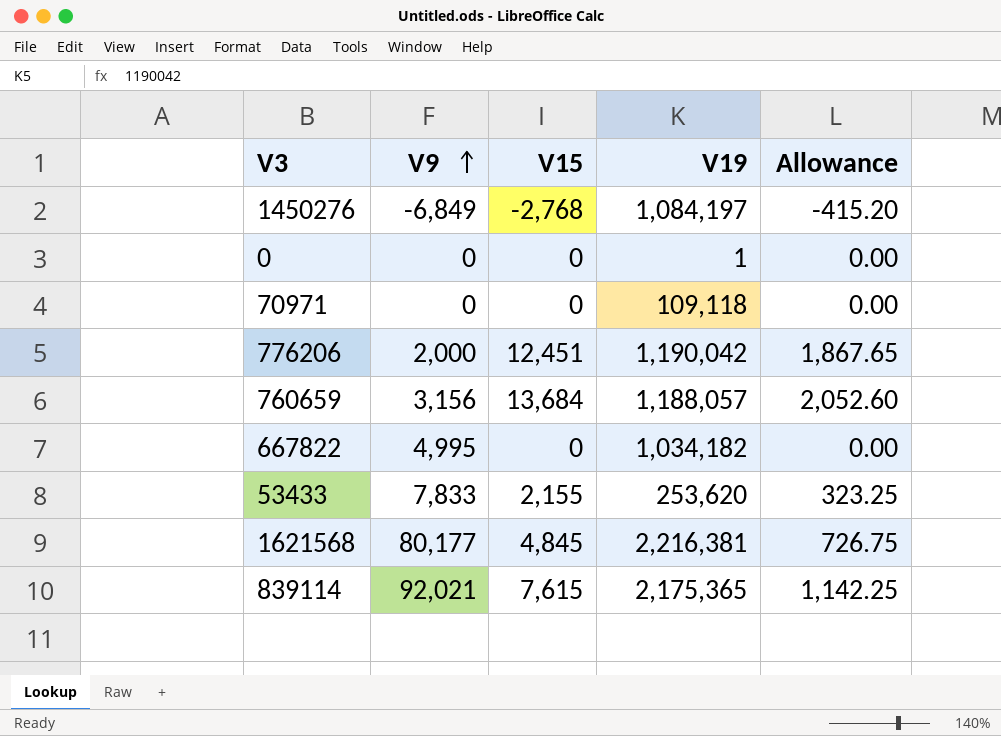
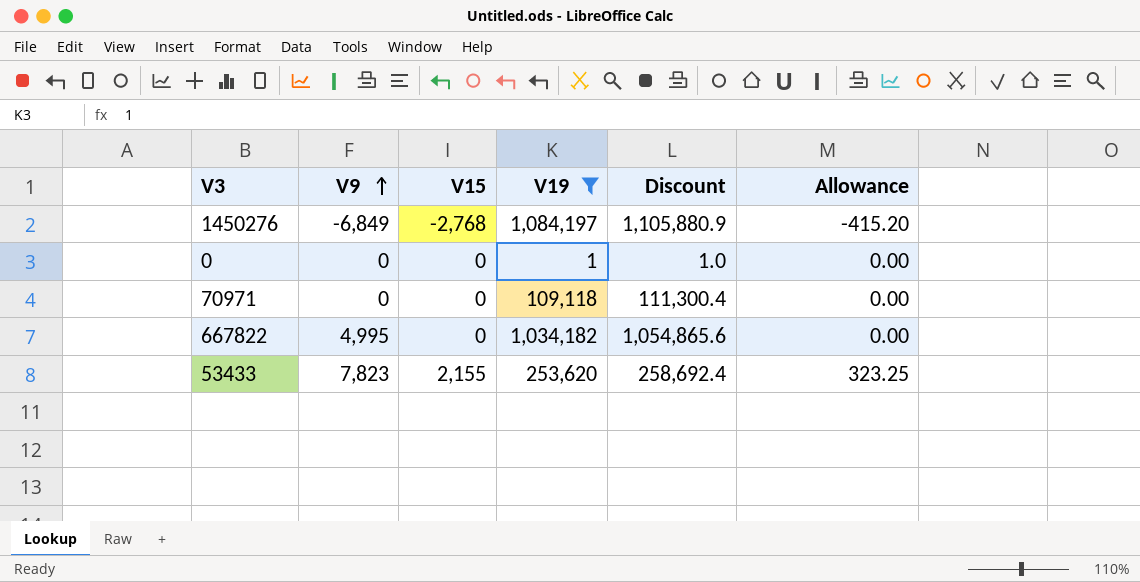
filter: none -> V19 <= 1,084,197
column Discount | formula: none -> [V19] * 1.02
53433 | V9: 7,833 -> 7,823

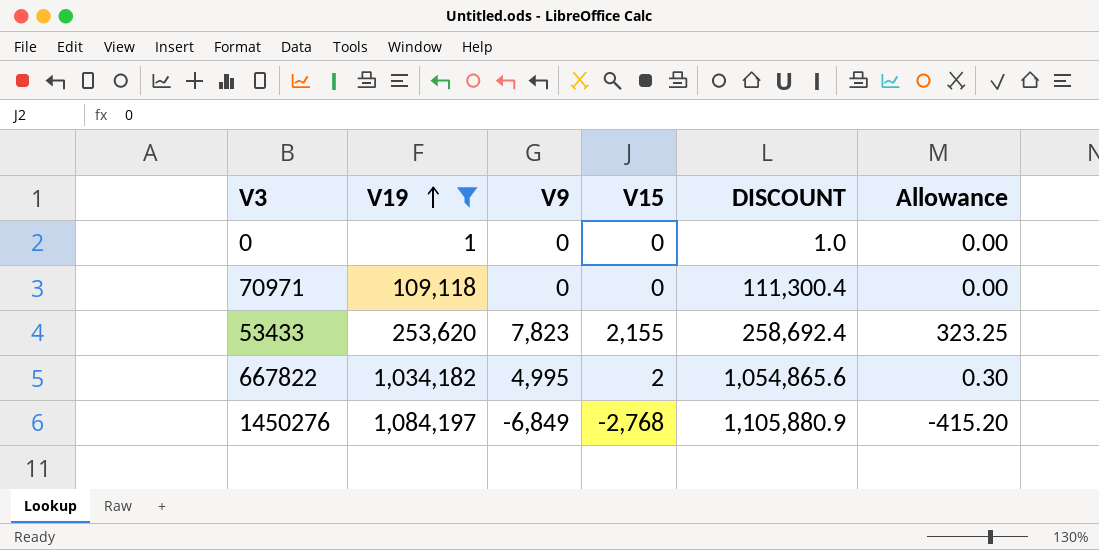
row order: V9 ascending -> V19 ascending
column V19 | position: 4 -> 2
column name: Discount -> DISCOUNT
667822 | V15: 0 -> 2
667822 | Allowance: 0.00 -> 0.30

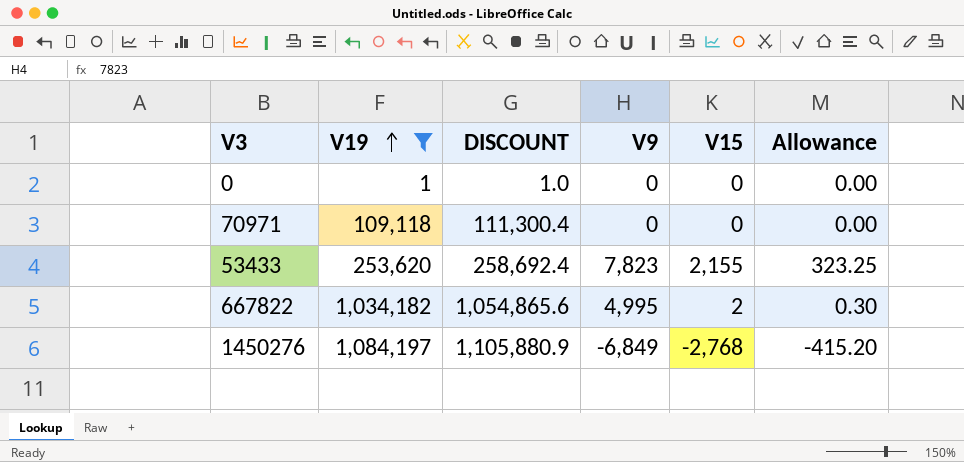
column DISCOUNT | position: 5 -> 3

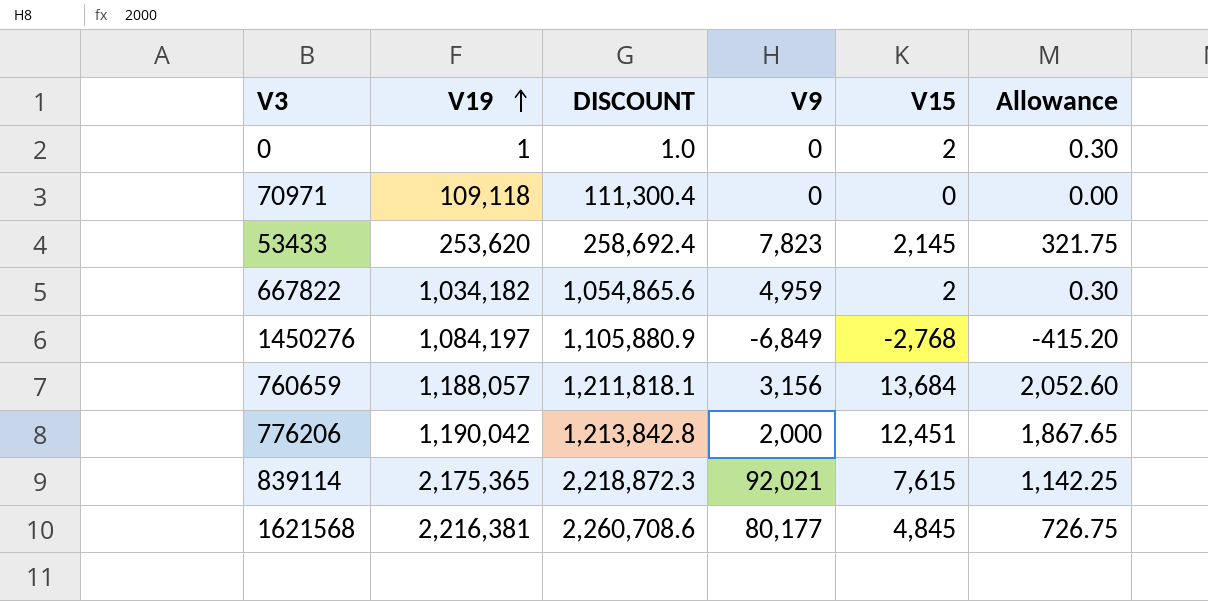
filter: V19 <= 1,084,197 -> none
0 | V15: 0 -> 2
0 | Allowance: 0.00 -> 0.30
53433 | V15: 2,155 -> 2,145
53433 | Allowance: 323.25 -> 321.75
667822 | V9: 4,995 -> 4,959

